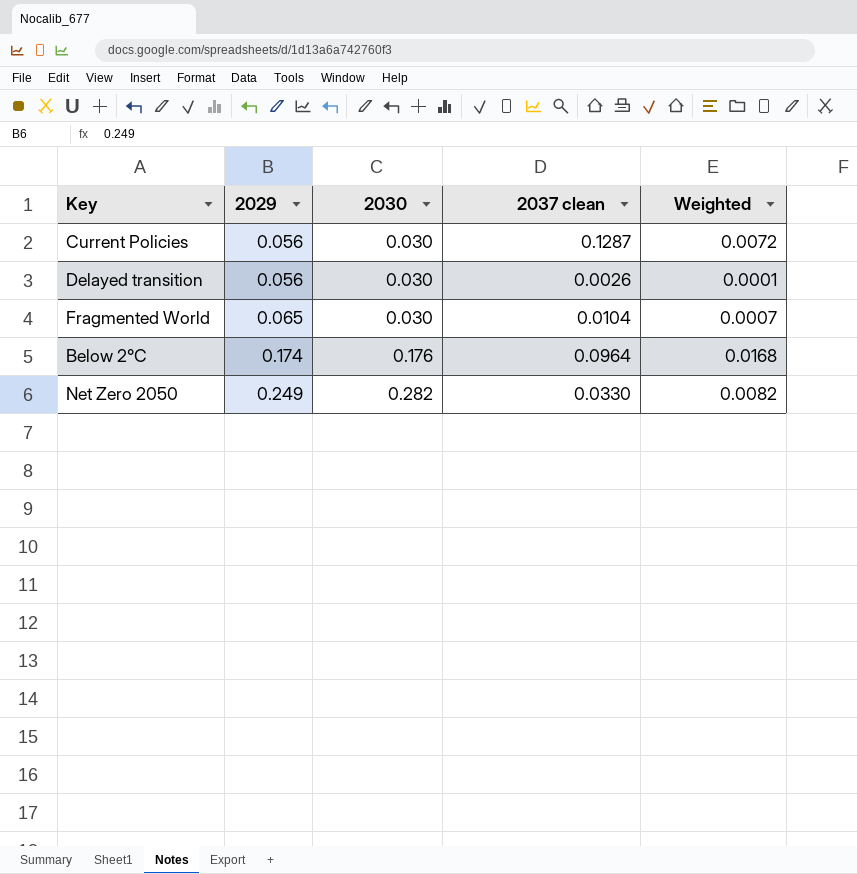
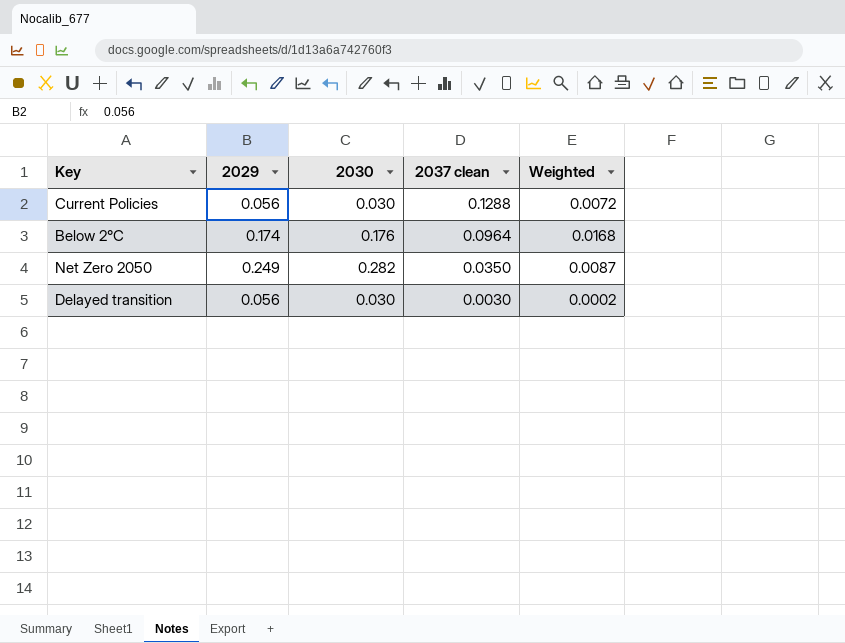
row order: 2029 ascending -> 2037 clean descending
row Fragmented World: 0.065 | 0.030 | 0.0104 | 0.0007 -> none
Current Policies | 2037 clean: 0.1287 -> 0.1288
Net Zero 2050 | 2037 clean: 0.0330 -> 0.0350
Net Zero 2050 | Weighted: 0.0082 -> 0.0087
Delayed transition | 2037 clean: 0.0026 -> 0.0030
Delayed transition | Weighted: 0.0001 -> 0.0002

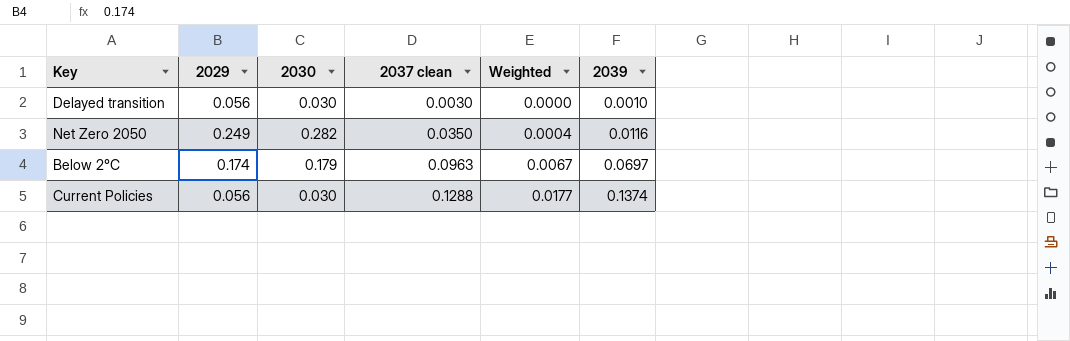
row order: 2037 clean descending -> 2037 clean ascending
column Weighted | formula: [2029] * [2037 clean] -> [2037 clean] * [2039]
column 2039 | position: none -> 6
Below 2°C | 2030: 0.176 -> 0.179
Below 2°C | 2037 clean: 0.0964 -> 0.0963

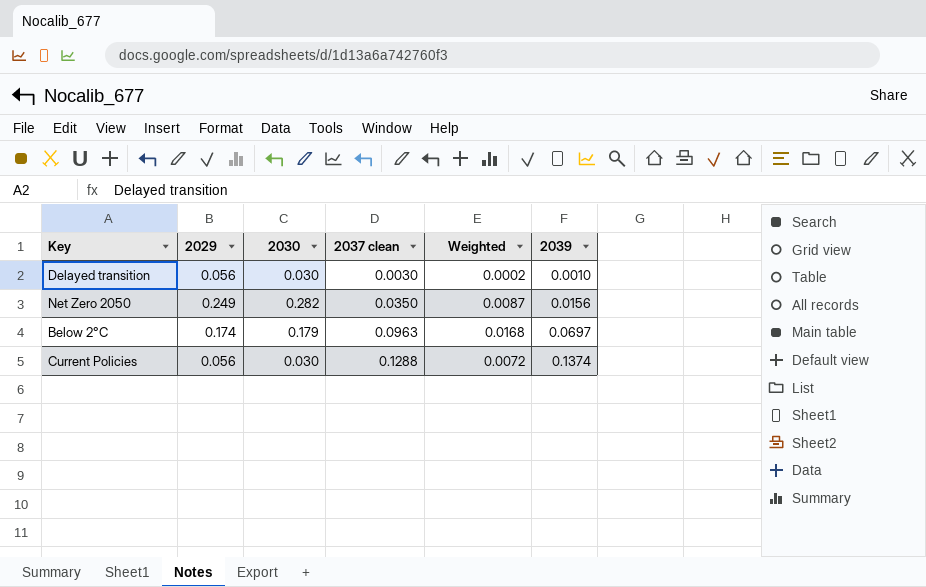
column Weighted | formula: [2037 clean] * [2039] -> [2029] * [2037 clean]
Net Zero 2050 | 2039: 0.0116 -> 0.0156

